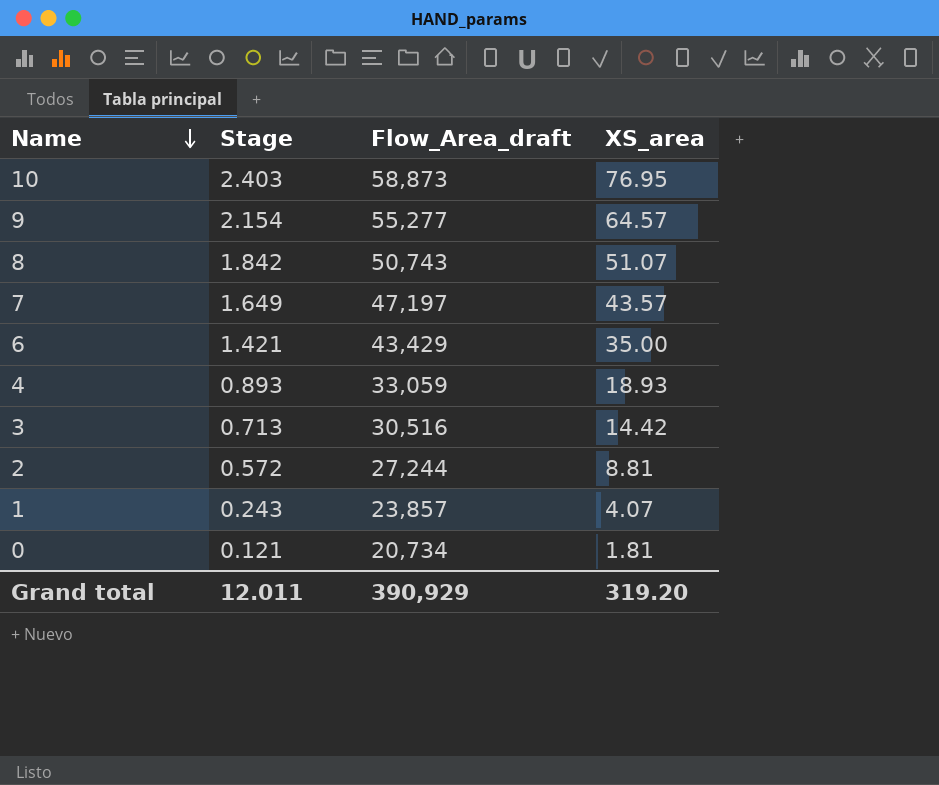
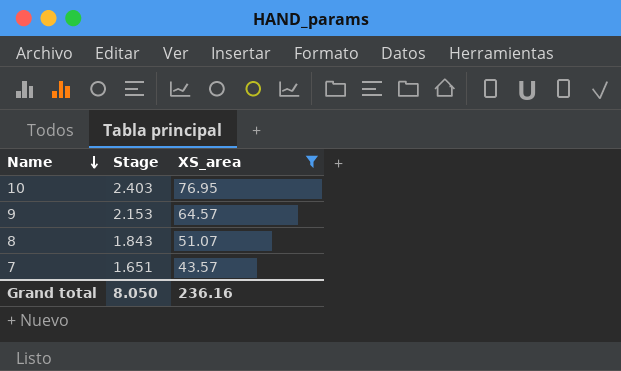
filter: none -> XS_area >= 43.57
column Flow_Area_draft | position: 3 -> none
9 | Stage: 2.154 -> 2.153
8 | Stage: 1.842 -> 1.843
7 | Stage: 1.649 -> 1.651
Grand total | Stage: 12.011 -> 8.050
Grand total | XS_area: 319.20 -> 236.16

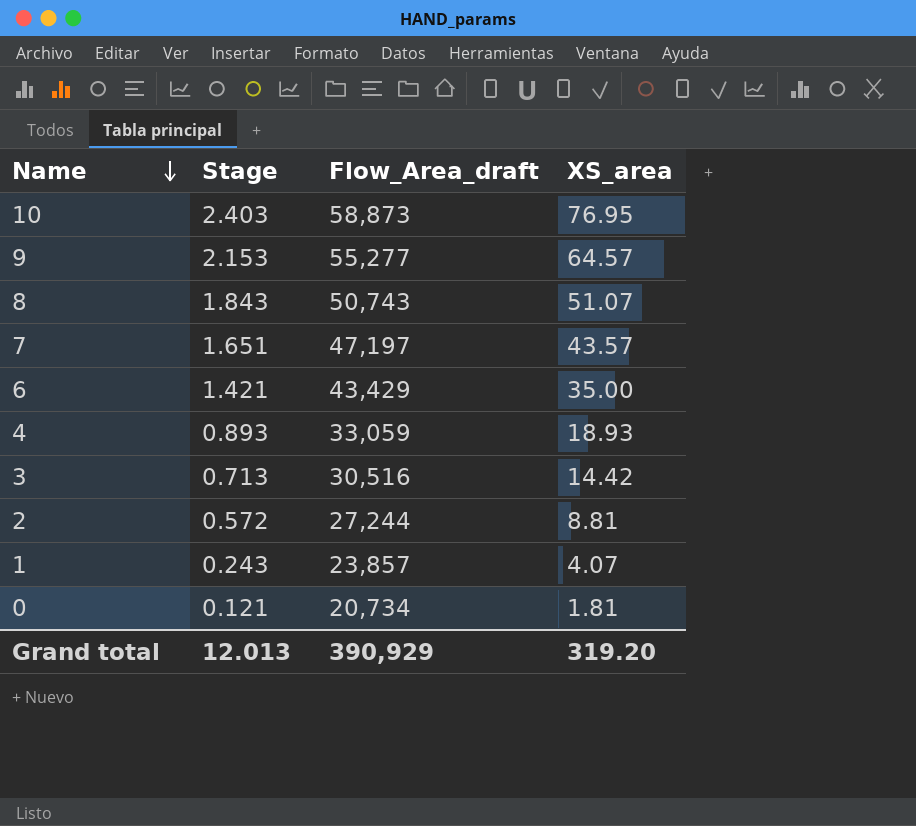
filter: XS_area >= 43.57 -> none
column Flow_Area_draft | position: none -> 3
Grand total | Stage: 8.050 -> 12.013
Grand total | XS_area: 236.16 -> 319.20

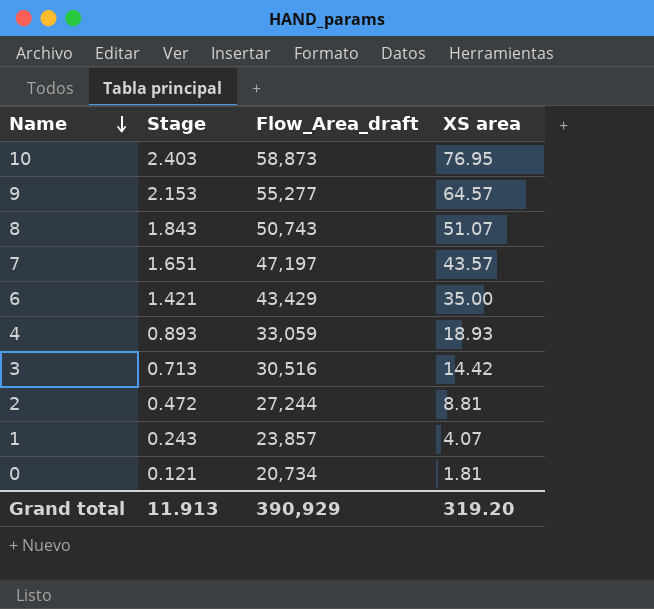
column name: XS_area -> XS area
2 | Stage: 0.572 -> 0.472
Grand total | Stage: 12.013 -> 11.913

